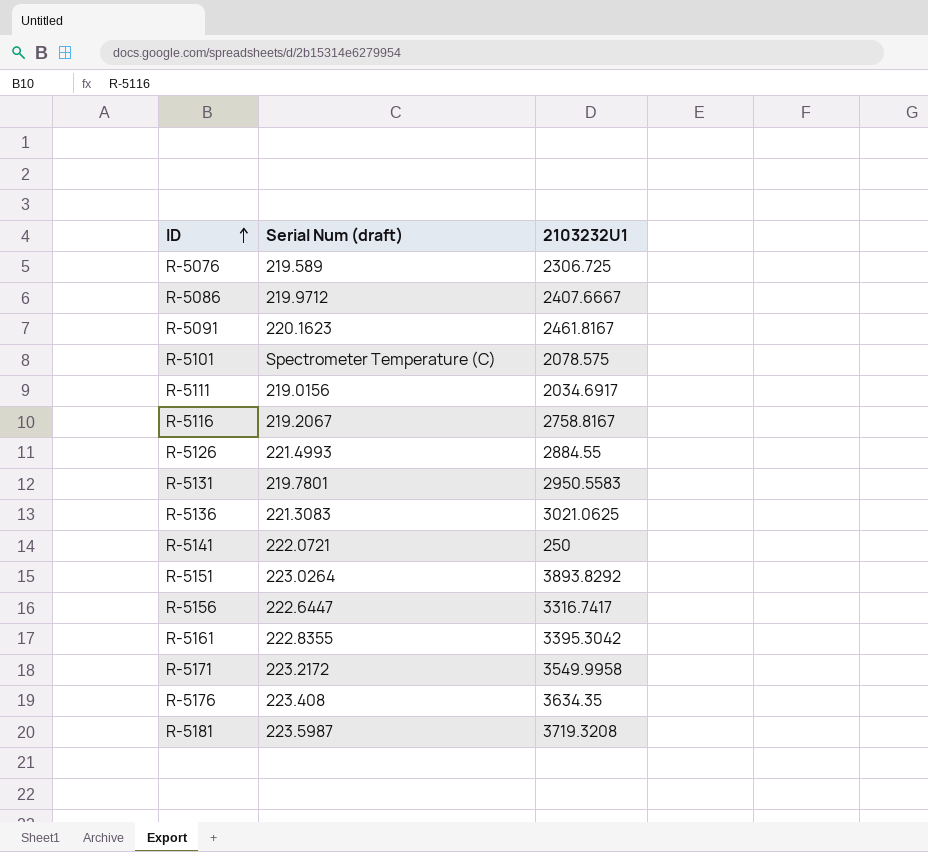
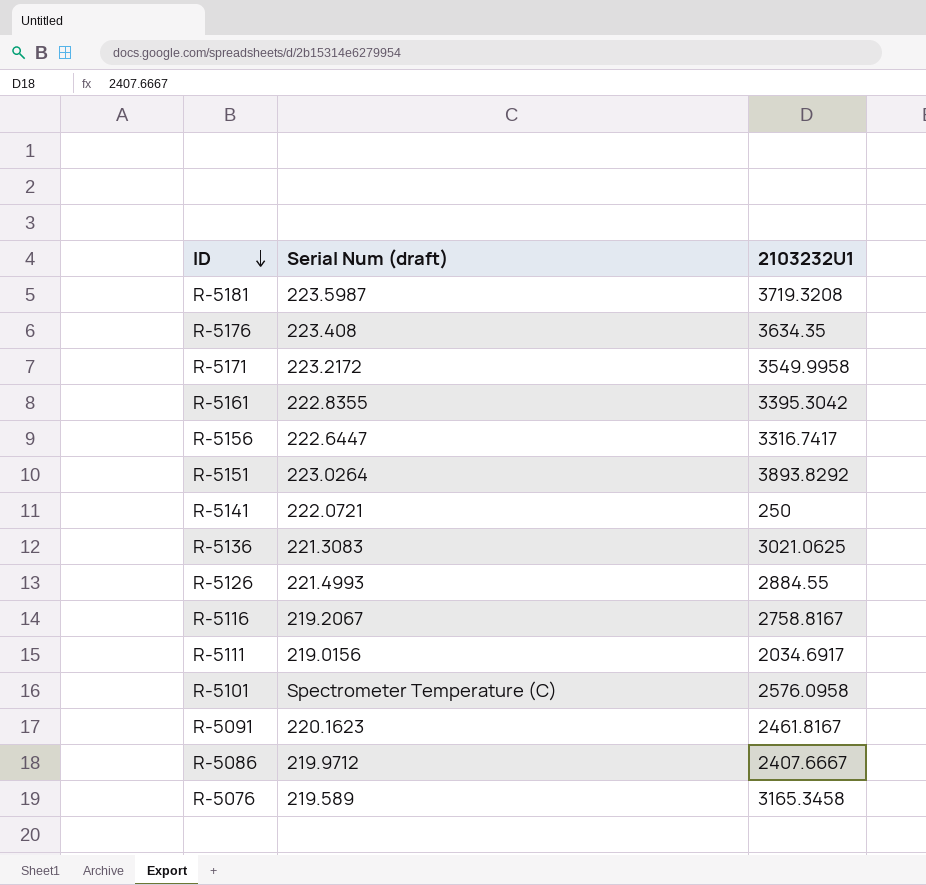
row order: ID ascending -> ID descending
row R-5131: 219.7801 | 2950.5583 -> none
R-5101 | 2103232U1: 2078.575 -> 2576.0958
R-5076 | 2103232U1: 2306.725 -> 3165.3458

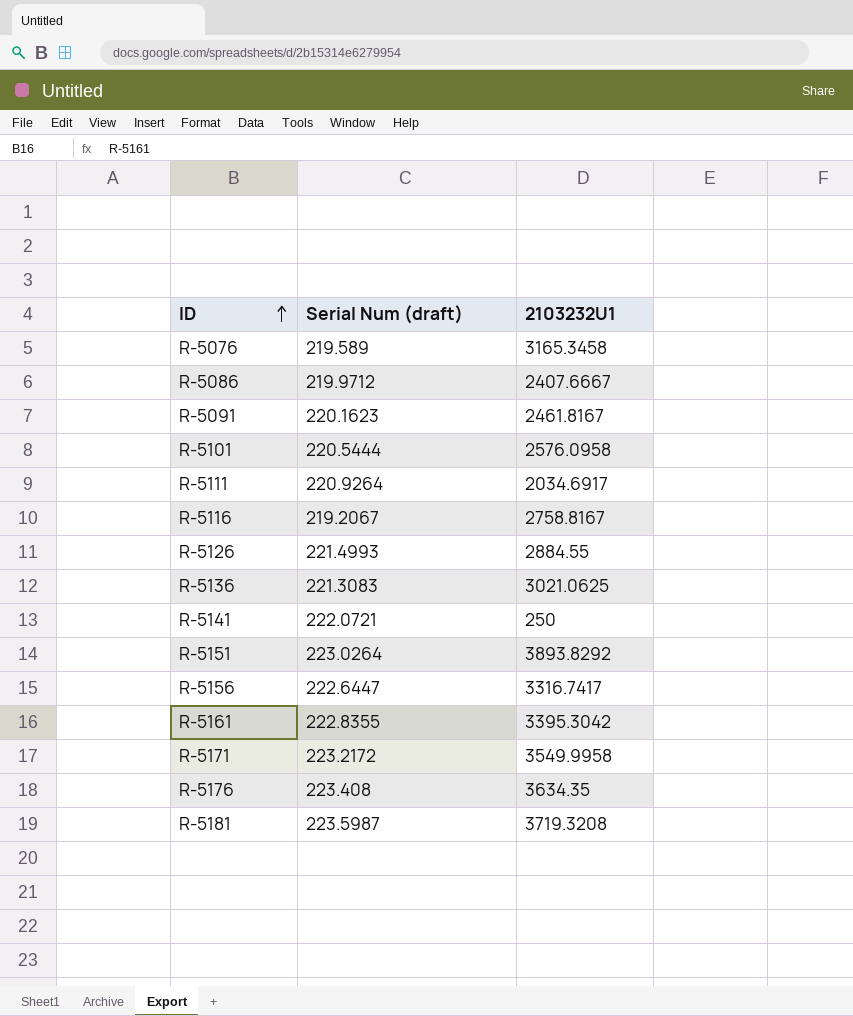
row order: ID descending -> ID ascending
R-5101 | Serial Num (draft): Spectrometer Temperature (C) -> 220.5444
R-5111 | Serial Num (draft): 219.0156 -> 220.9264

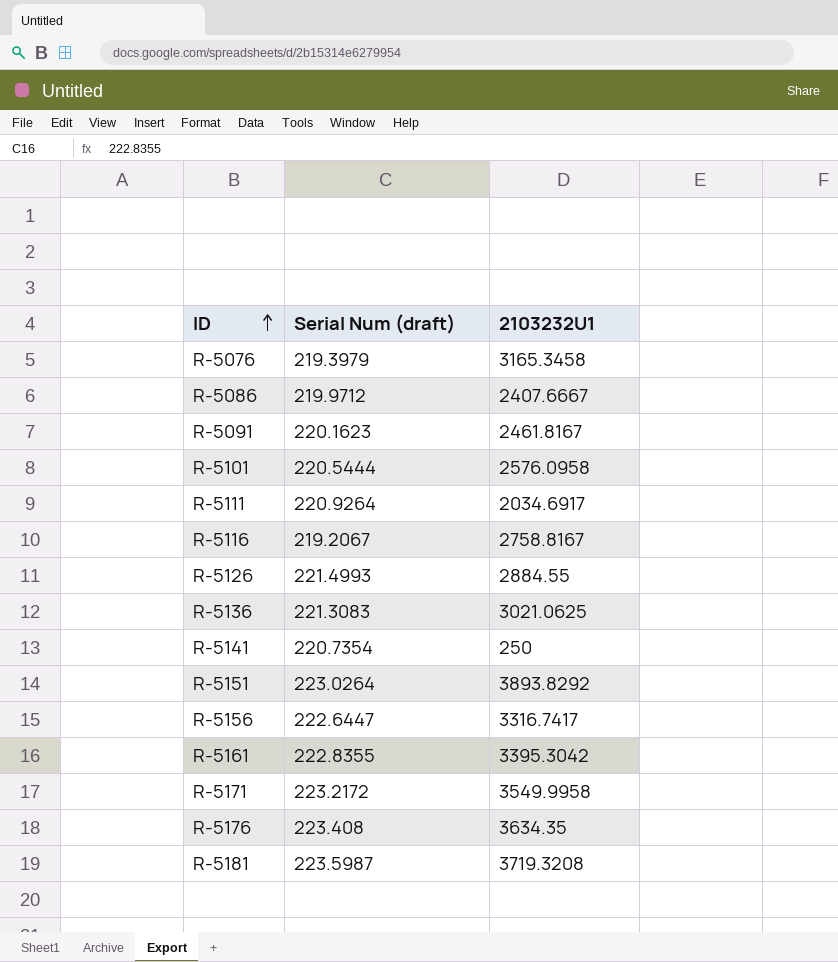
R-5076 | Serial Num (draft): 219.589 -> 219.3979
R-5141 | Serial Num (draft): 222.0721 -> 220.7354

